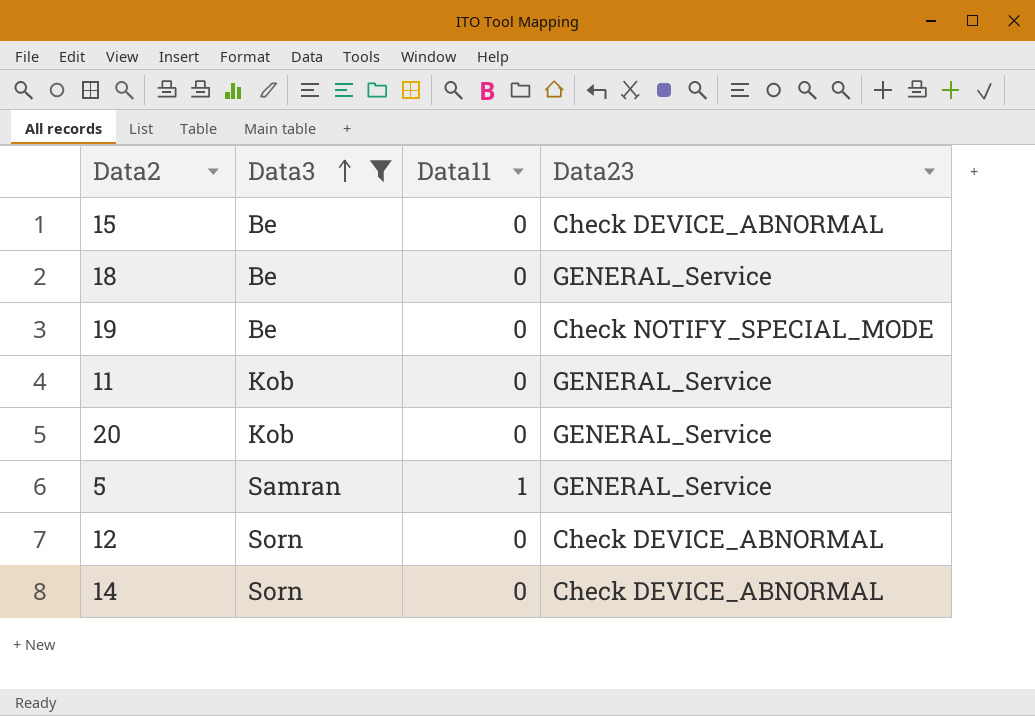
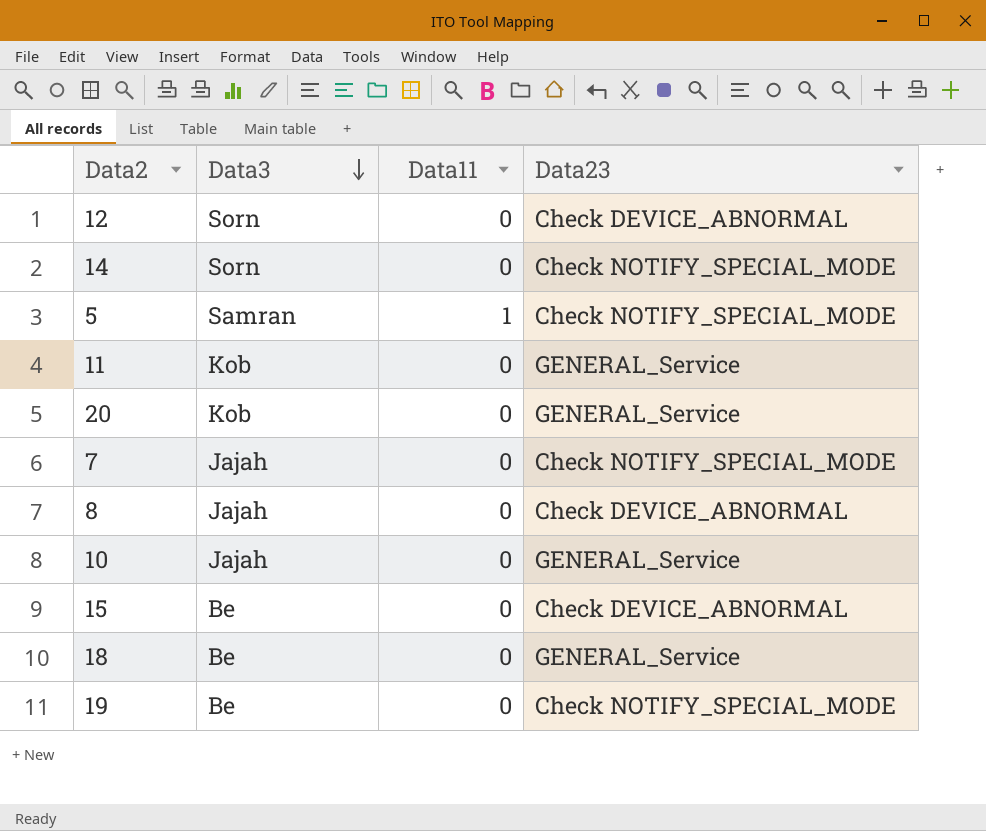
filter: Data3 != Jajah -> none
row order: Data3 ascending -> Data3 descending
14 | Data23: Check DEVICE_ABNORMAL -> Check NOTIFY_SPECIAL_MODE
5 | Data23: GENERAL_Service -> Check NOTIFY_SPECIAL_MODE

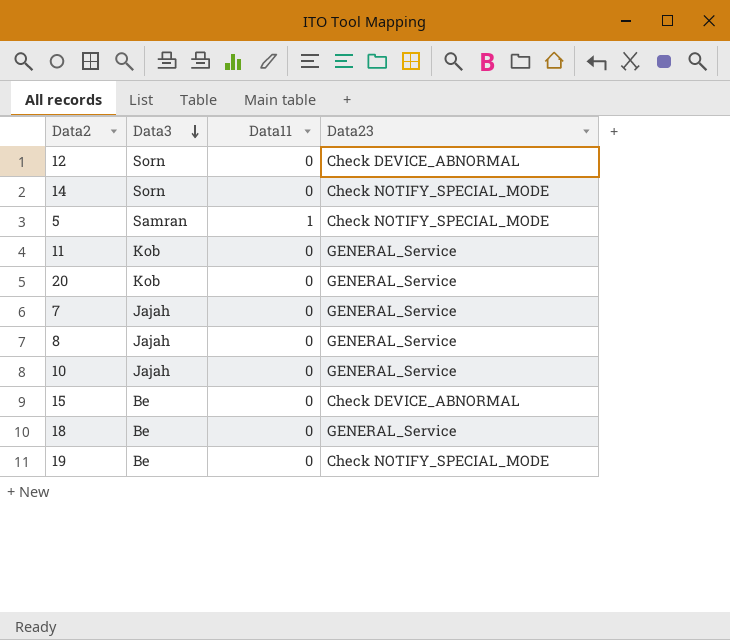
7 | Data23: Check NOTIFY_SPECIAL_MODE -> GENERAL_Service
8 | Data23: Check DEVICE_ABNORMAL -> GENERAL_Service

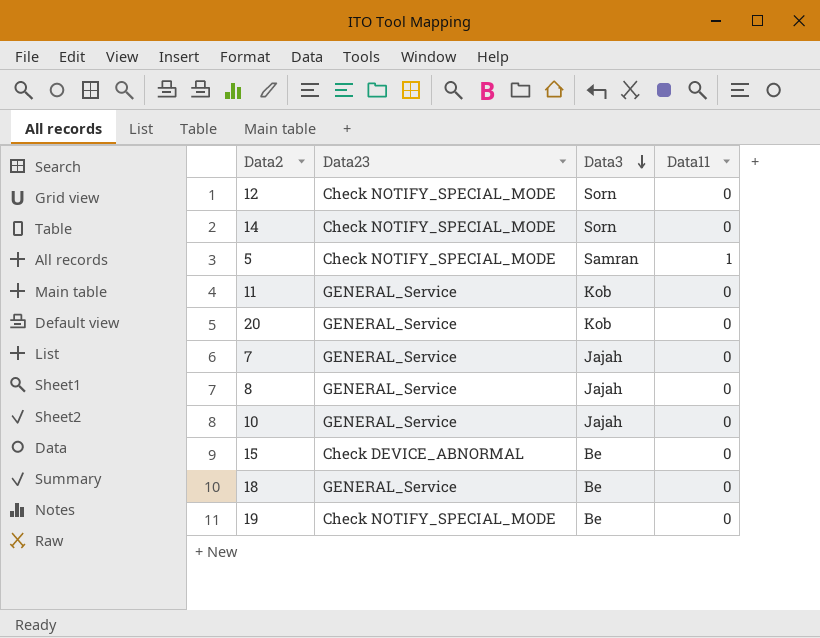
column Data23 | position: 4 -> 2
12 | Data23: Check DEVICE_ABNORMAL -> Check NOTIFY_SPECIAL_MODE

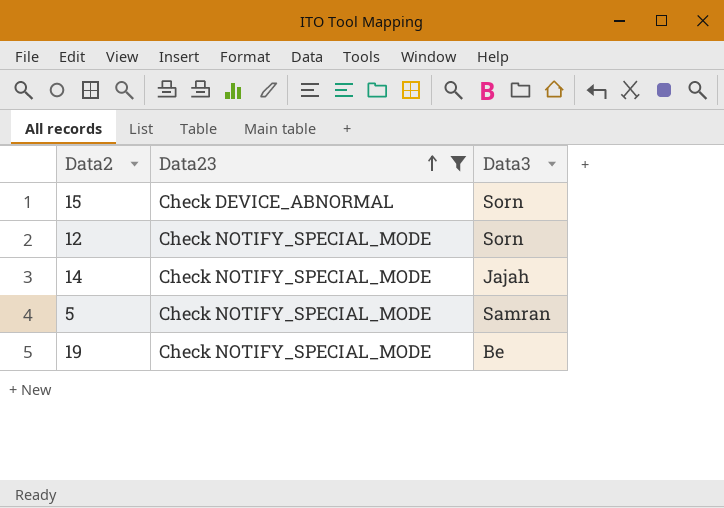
filter: none -> Data23 != GENERAL_Service
row order: Data3 descending -> Data23 ascending
column Data11 | position: 4 -> none
15 | Data3: Be -> Sorn
14 | Data3: Sorn -> Jajah

